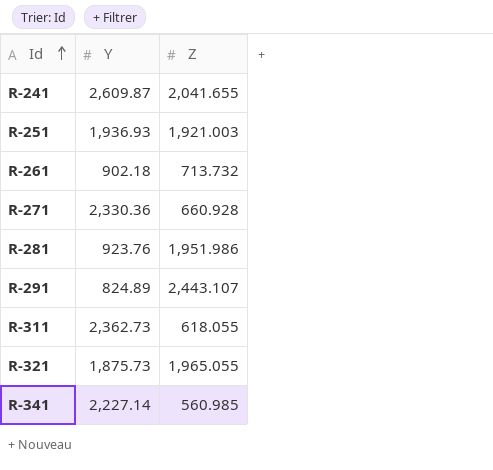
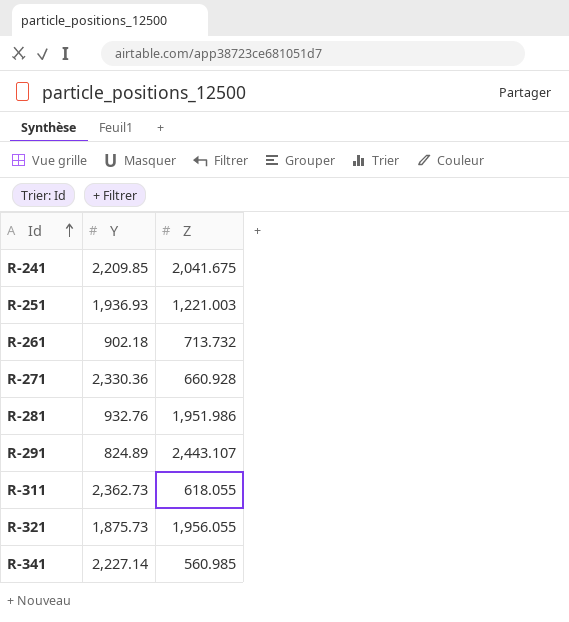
R-241 | Y: 2,609.87 -> 2,209.85
R-241 | Z: 2,041.655 -> 2,041.675
R-251 | Z: 1,921.003 -> 1,221.003
R-281 | Y: 923.76 -> 932.76
R-321 | Z: 1,965.055 -> 1,956.055

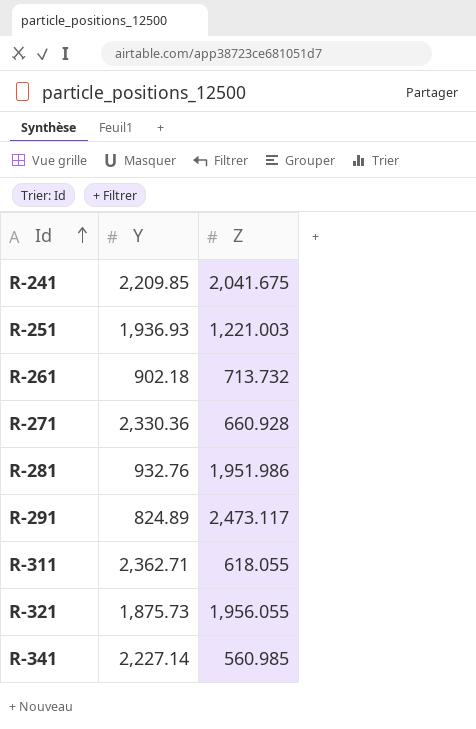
R-291 | Z: 2,443.107 -> 2,473.117
R-311 | Y: 2,362.73 -> 2,362.71

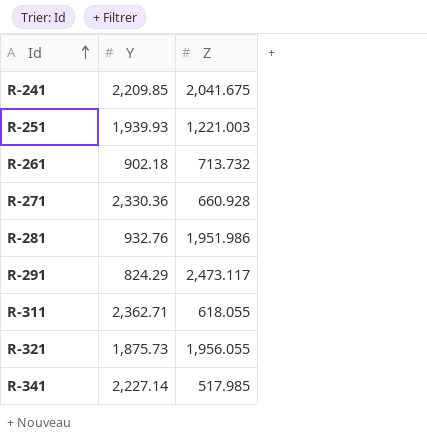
R-251 | Y: 1,936.93 -> 1,939.93
R-291 | Y: 824.89 -> 824.29
R-341 | Z: 560.985 -> 517.985

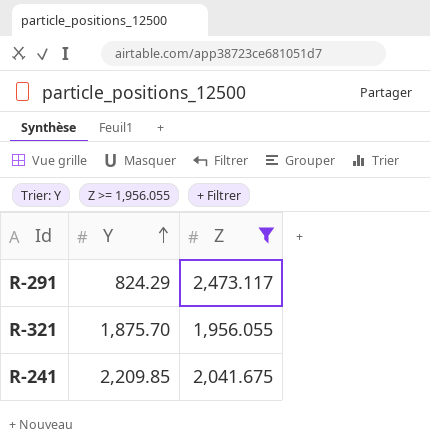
filter: none -> Z >= 1,956.055
row order: Id ascending -> Y ascending
R-321 | Y: 1,875.73 -> 1,875.70

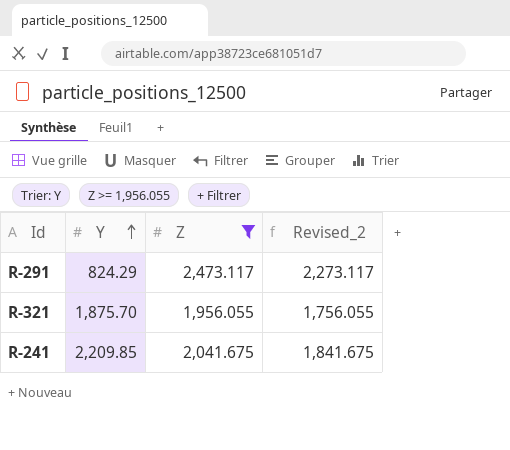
column Revised_2 | formula: none -> [Z] - 200

